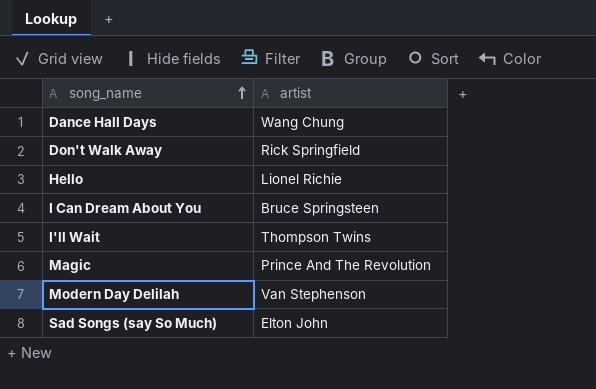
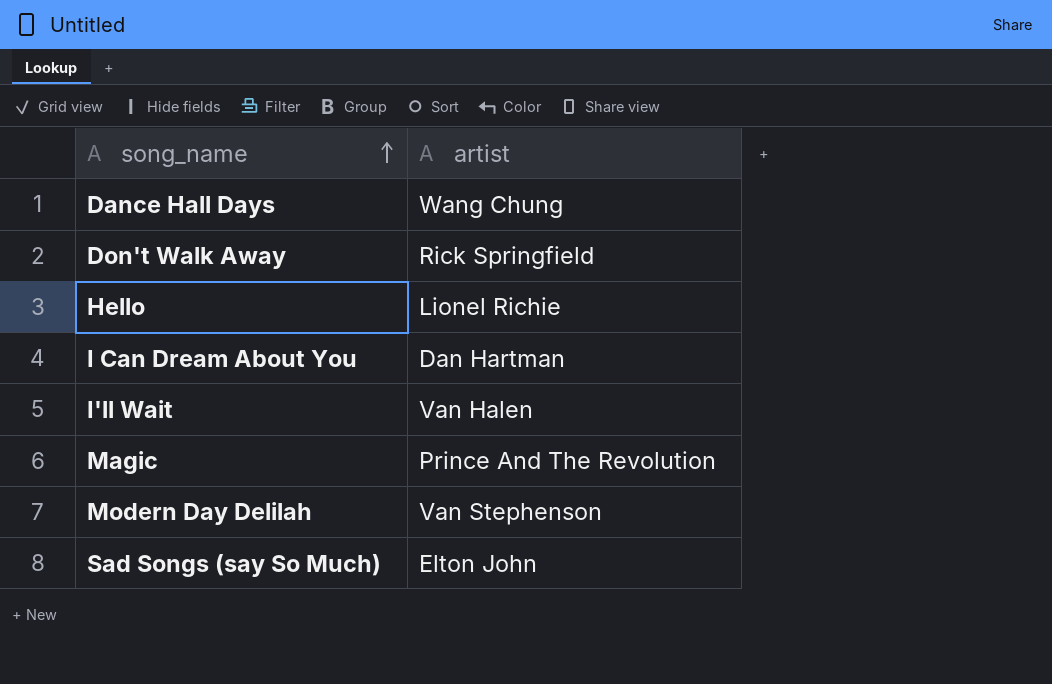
I Can Dream About You | artist: Bruce Springsteen -> Dan Hartman
I'll Wait | artist: Thompson Twins -> Van Halen

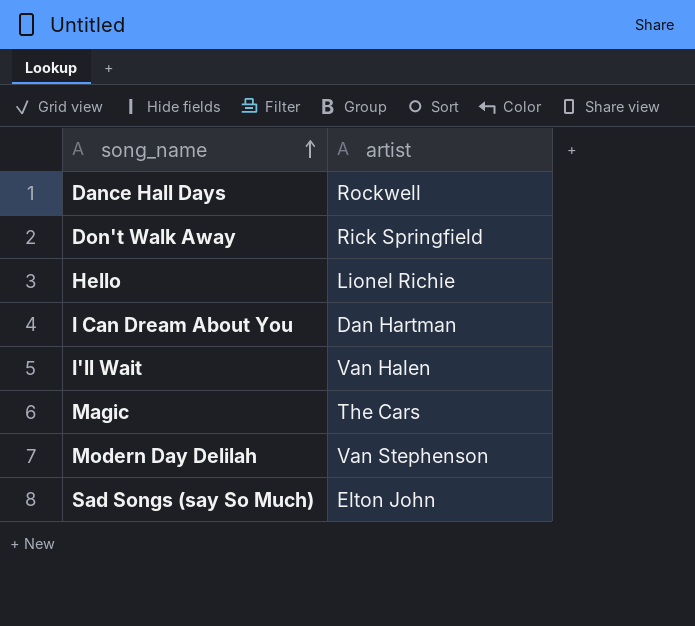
Dance Hall Days | artist: Wang Chung -> Rockwell
Magic | artist: Prince And The Revolution -> The Cars

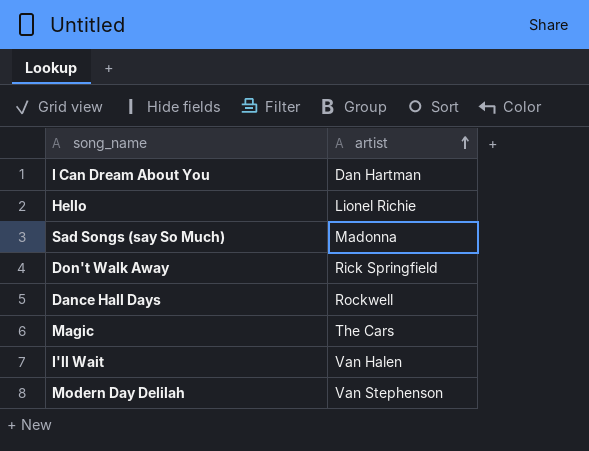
row order: song_name ascending -> artist ascending
Sad Songs (say So Much) | artist: Elton John -> Madonna

